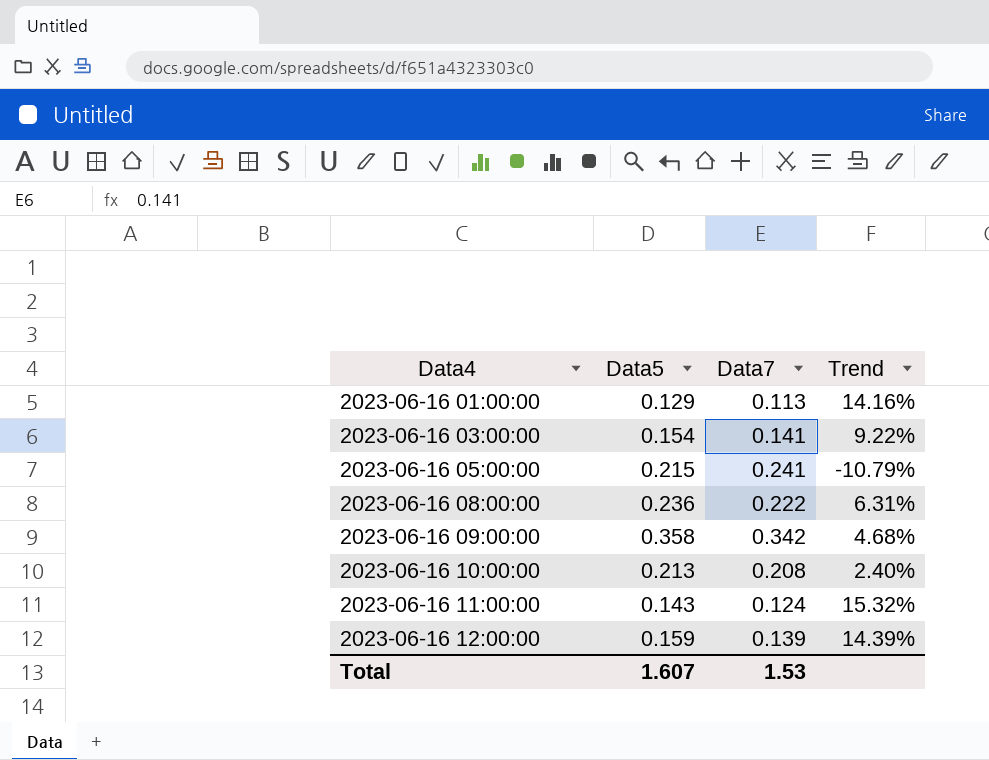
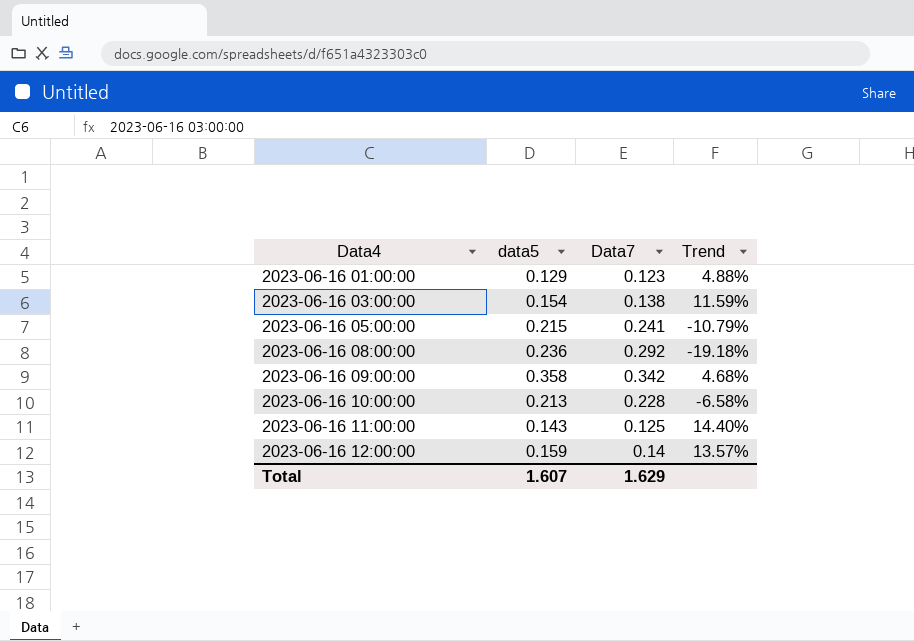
column name: Data5 -> data5
2023-06-16 01:00:00 | Data7: 0.113 -> 0.123
2023-06-16 01:00:00 | Trend: 14.16% -> 4.88%
2023-06-16 03:00:00 | Data7: 0.141 -> 0.138
2023-06-16 03:00:00 | Trend: 9.22% -> 11.59%
2023-06-16 08:00:00 | Data7: 0.222 -> 0.292
2023-06-16 08:00:00 | Trend: 6.31% -> -19.18%
2023-06-16 10:00:00 | Data7: 0.208 -> 0.228
2023-06-16 10:00:00 | Trend: 2.40% -> -6.58%
2023-06-16 11:00:00 | Data7: 0.124 -> 0.125
2023-06-16 11:00:00 | Trend: 15.32% -> 14.40%
2023-06-16 12:00:00 | Data7: 0.139 -> 0.14
2023-06-16 12:00:00 | Trend: 14.39% -> 13.57%
Total | Data7: 1.53 -> 1.629

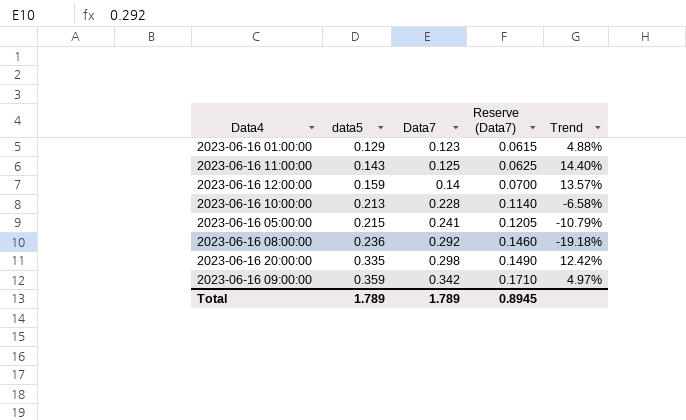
row order: Data4 ascending -> data5 ascending
column Reserve (Data7) | formula: none -> [Data7] * 0.5
row 2023-06-16 03:00:00: 0.154 | 0.138 | 11.59% -> none
row 2023-06-16 20:00:00: none -> 0.335 | 0.298 | 0.1490 | 12.42%
2023-06-16 09:00:00 | data5: 0.358 -> 0.359
2023-06-16 09:00:00 | Trend: 4.68% -> 4.97%
Total | data5: 1.607 -> 1.789
Total | Data7: 1.629 -> 1.789

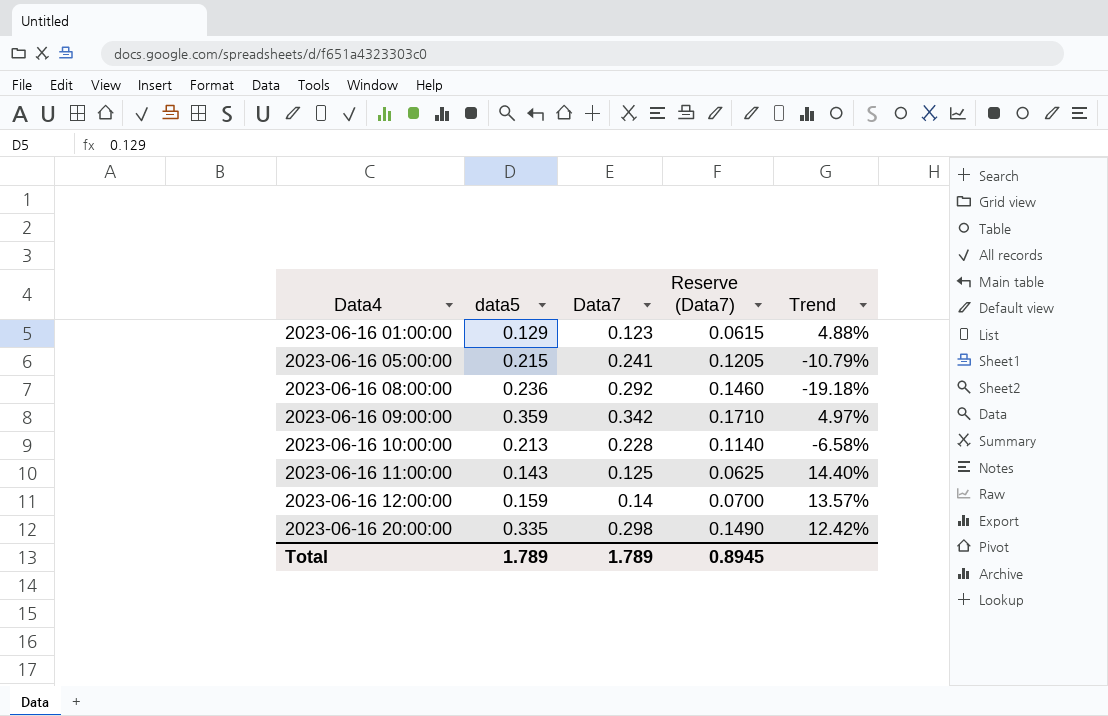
row order: data5 ascending -> Data4 ascending

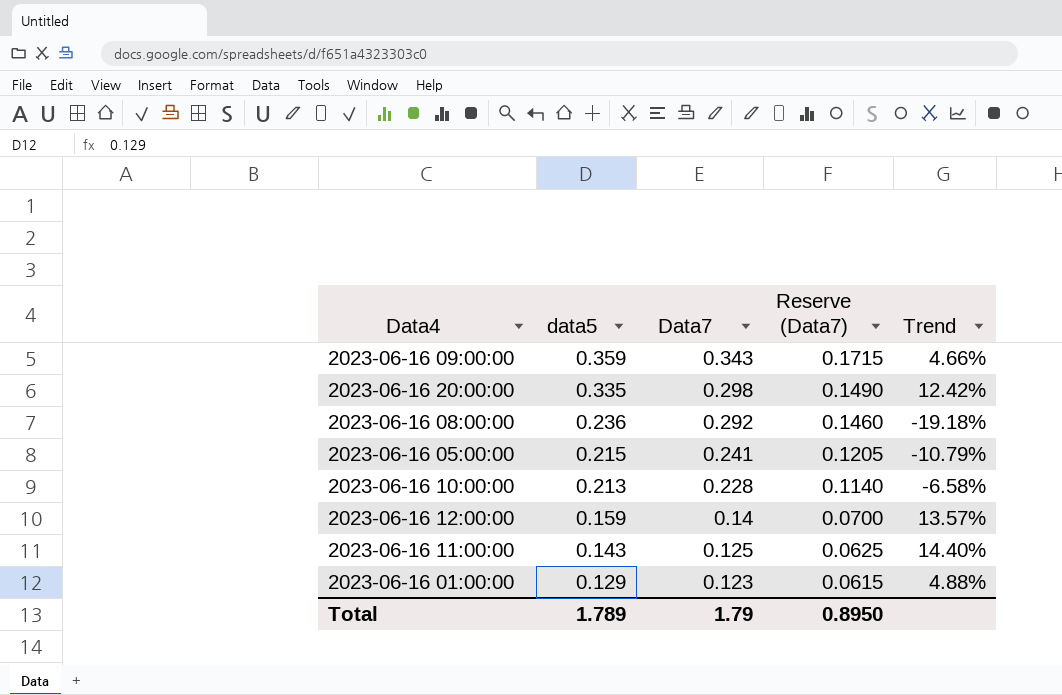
row order: Data4 ascending -> data5 descending
2023-06-16 09:00:00 | Data7: 0.342 -> 0.343
2023-06-16 09:00:00 | Reserve (Data7): 0.1710 -> 0.1715
2023-06-16 09:00:00 | Trend: 4.97% -> 4.66%
Total | Data7: 1.789 -> 1.79
Total | Reserve (Data7): 0.8945 -> 0.8950

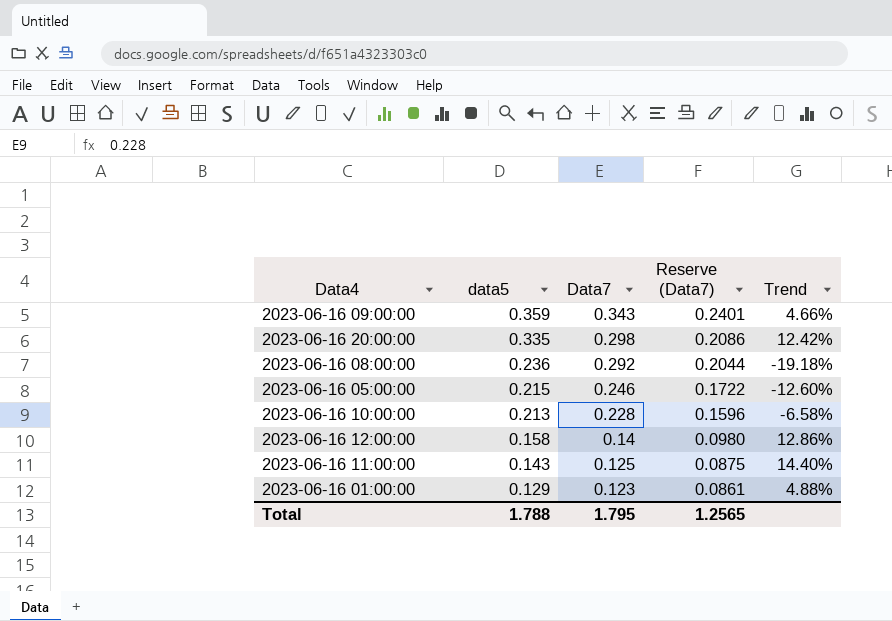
column Reserve (Data7) | formula: [Data7] * 0.5 -> [Data7] * 0.7
2023-06-16 05:00:00 | Data7: 0.241 -> 0.246
2023-06-16 05:00:00 | Trend: -10.79% -> -12.60%
2023-06-16 12:00:00 | data5: 0.159 -> 0.158
2023-06-16 12:00:00 | Trend: 13.57% -> 12.86%
Total | data5: 1.789 -> 1.788
Total | Data7: 1.79 -> 1.795
Total | Reserve (Data7): 0.8950 -> 1.2565

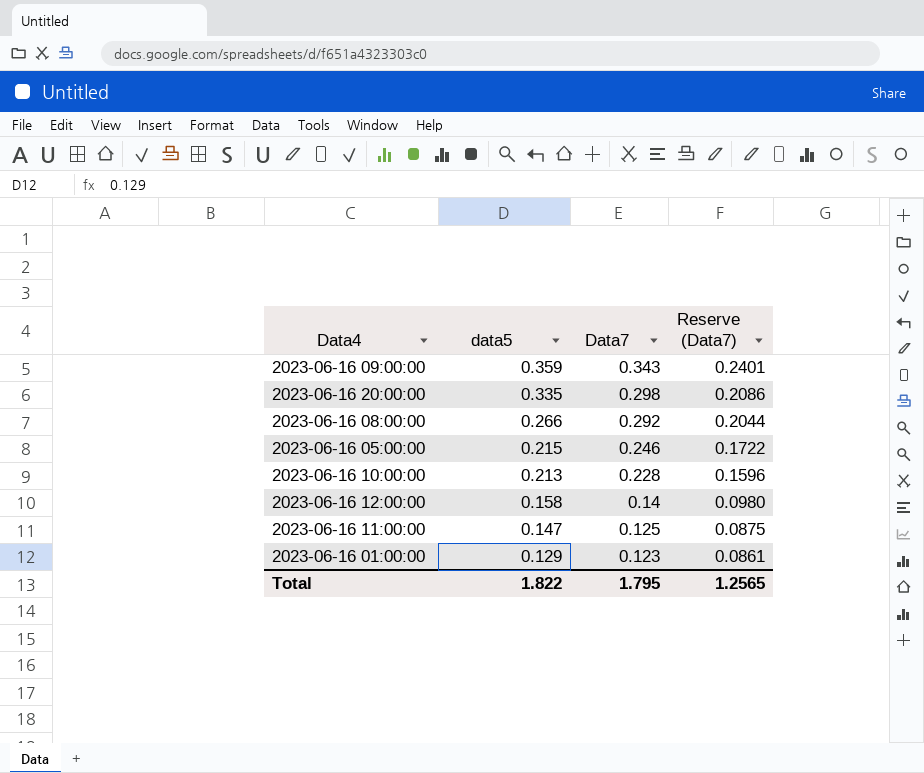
column Trend | formula: ([data5] - [Data7]) / [Data7] -> none
2023-06-16 08:00:00 | data5: 0.236 -> 0.266
2023-06-16 11:00:00 | data5: 0.143 -> 0.147
Total | data5: 1.788 -> 1.822

